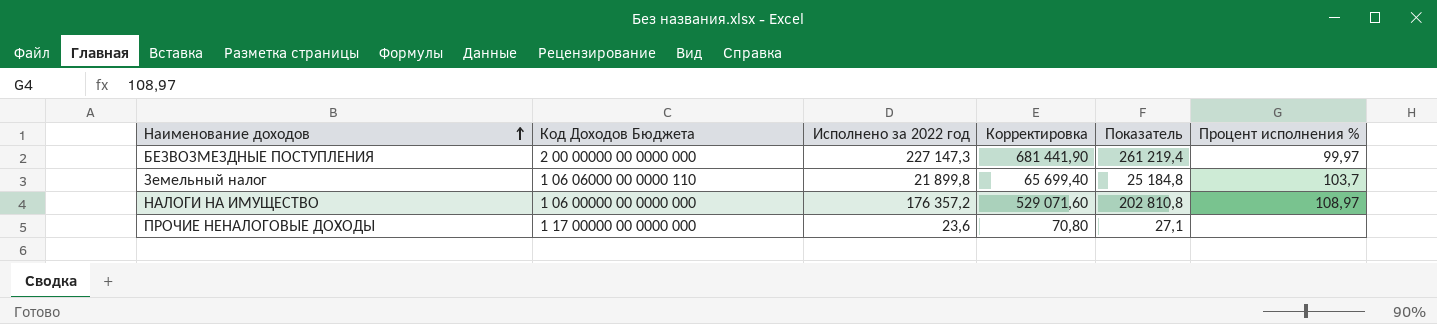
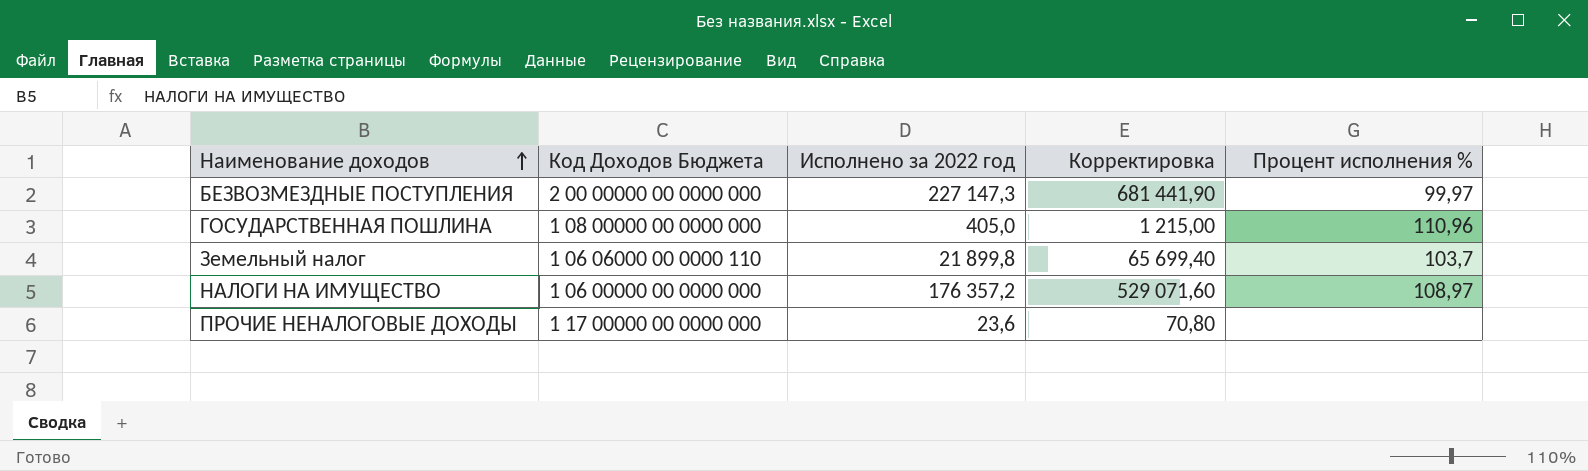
column Показатель | formula: [Исполнено за 2022 год] * 1,15 -> none
row ГОСУДАРСТВЕННАЯ ПОШЛИНА: none -> 1 08 00000 00 0000 000 | 405,0 | 1 215,00 | 110,96

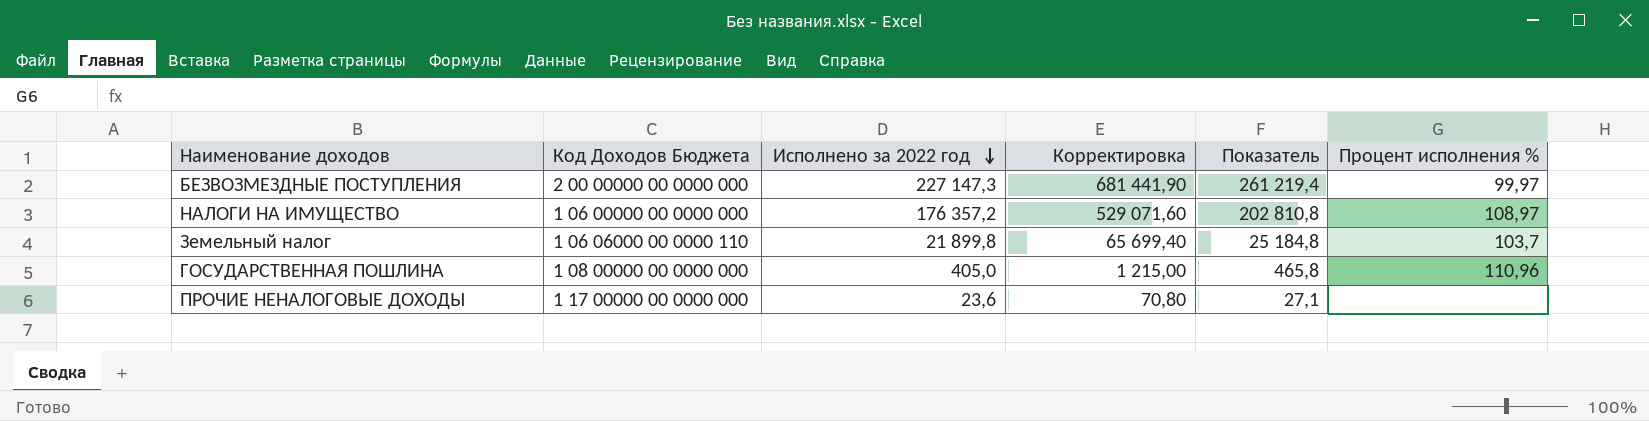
row order: Наименование доходов ascending -> Исполнено за 2022 год descending
column Показатель | formula: none -> [Исполнено за 2022 год] * 1,15

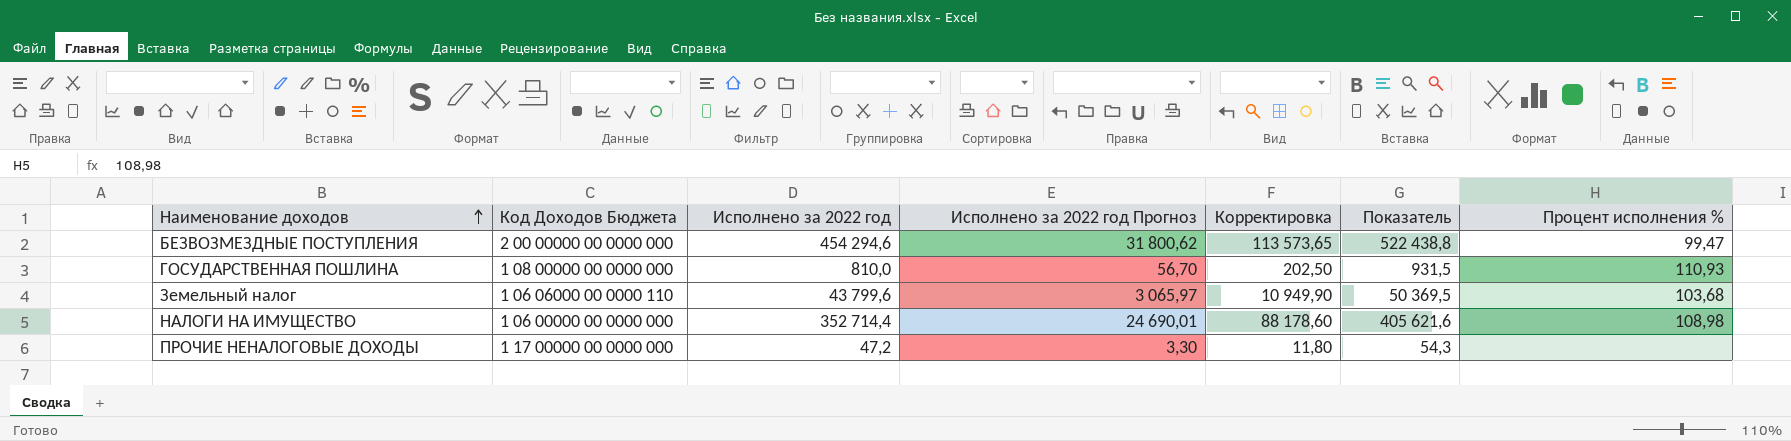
row order: Исполнено за 2022 год descending -> Наименование доходов ascending
column Исполнено за 2022 год Прогноз | formula: none -> [Исполнено за 2022 год] * 0,07
column Корректировка | formula: [Исполнено за 2022 год] * 3 -> [Исполнено за 2022 год] * 0,25
БЕЗВОЗМЕЗДНЫЕ ПОСТУПЛЕНИЯ | Исполнено за 2022 год: 227 147,3 -> 454 294,6
БЕЗВОЗМЕЗДНЫЕ ПОСТУПЛЕНИЯ | Показатель: 261 219,4 -> 522 438,8
БЕЗВОЗМЕЗДНЫЕ ПОСТУПЛЕНИЯ | Процент исполнения %: 99,97 -> 99,47
ГОСУДАРСТВЕННАЯ ПОШЛИНА | Исполнено за 2022 год: 405,0 -> 810,0
ГОСУДАРСТВЕННАЯ ПОШЛИНА | Показатель: 465,8 -> 931,5
ГОСУДАРСТВЕННАЯ ПОШЛИНА | Процент исполнения %: 110,96 -> 110,93
Земельный налог | Исполнено за 2022 год: 21 899,8 -> 43 799,6
Земельный налог | Показатель: 25 184,8 -> 50 369,5
Земельный налог | Процент исполнения %: 103,7 -> 103,68
НАЛОГИ НА ИМУЩЕСТВО | Исполнено за 2022 год: 176 357,2 -> 352 714,4
НАЛОГИ НА ИМУЩЕСТВО | Показатель: 202 810,8 -> 405 621,6
НАЛОГИ НА ИМУЩЕСТВО | Процент исполнения %: 108,97 -> 108,98
ПРОЧИЕ НЕНАЛОГОВЫЕ ДОХОДЫ | Исполнено за 2022 год: 23,6 -> 47,2
ПРОЧИЕ НЕНАЛОГОВЫЕ ДОХОДЫ | Показатель: 27,1 -> 54,3

